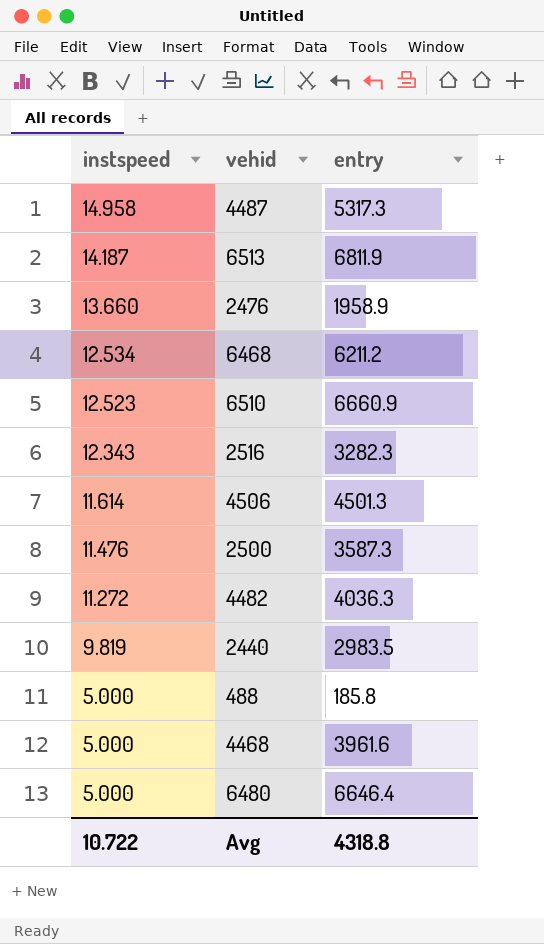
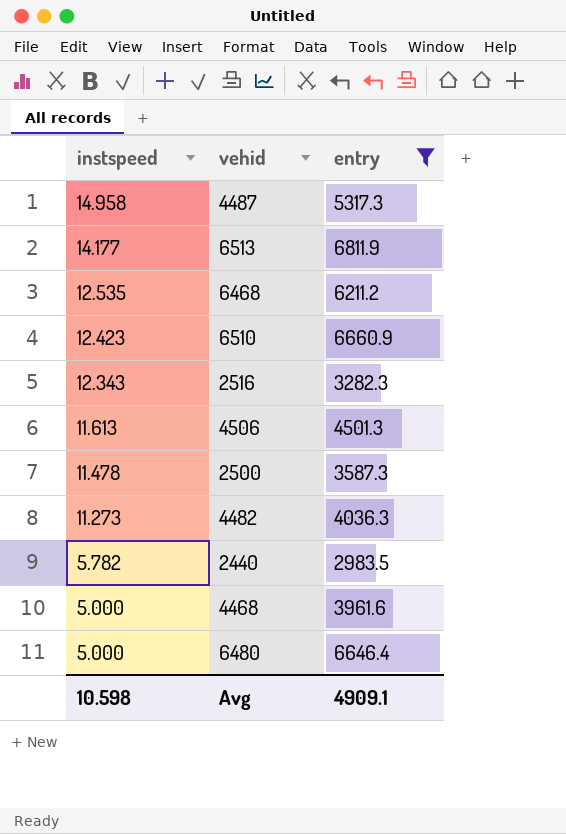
filter: none -> entry >= 2983.5
6513 | instspeed: 14.187 -> 14.177
6468 | instspeed: 12.534 -> 12.535
6510 | instspeed: 12.523 -> 12.423
4506 | instspeed: 11.614 -> 11.613
2500 | instspeed: 11.476 -> 11.478
4482 | instspeed: 11.272 -> 11.273
2440 | instspeed: 9.819 -> 5.782
Avg | instspeed: 10.722 -> 10.598
Avg | entry: 4318.8 -> 4909.1

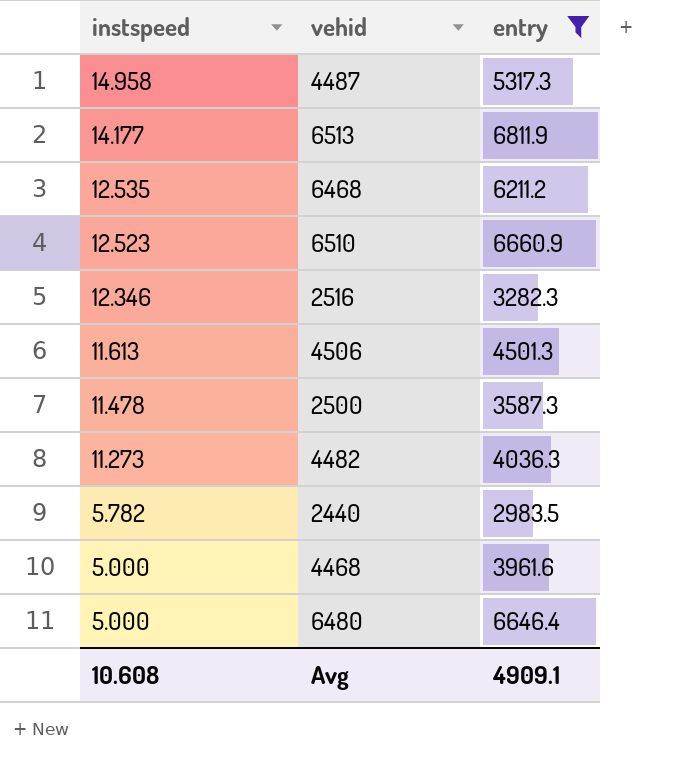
6510 | instspeed: 12.423 -> 12.523
2516 | instspeed: 12.343 -> 12.346
Avg | instspeed: 10.598 -> 10.608

